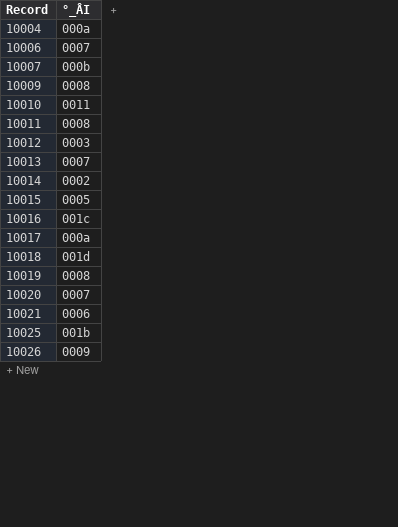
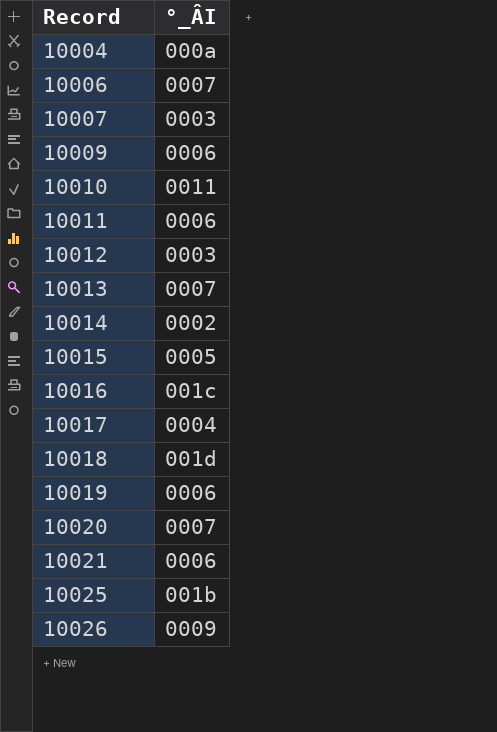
10007 | °_ÂI: 000b -> 0003
10009 | °_ÂI: 0008 -> 0006
10011 | °_ÂI: 0008 -> 0006
10017 | °_ÂI: 000a -> 0004
10019 | °_ÂI: 0008 -> 0006

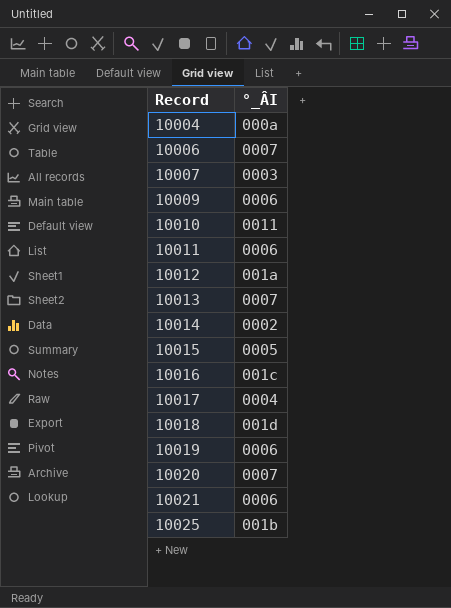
row 10026: 0009 -> none
10012 | °_ÂI: 0003 -> 001a

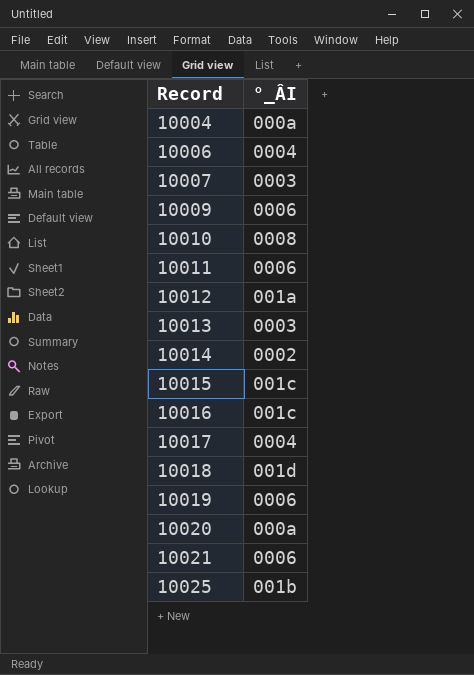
10006 | °_ÂI: 0007 -> 0004
10010 | °_ÂI: 0011 -> 0008
10013 | °_ÂI: 0007 -> 0003
10015 | °_ÂI: 0005 -> 001c
10020 | °_ÂI: 0007 -> 000a

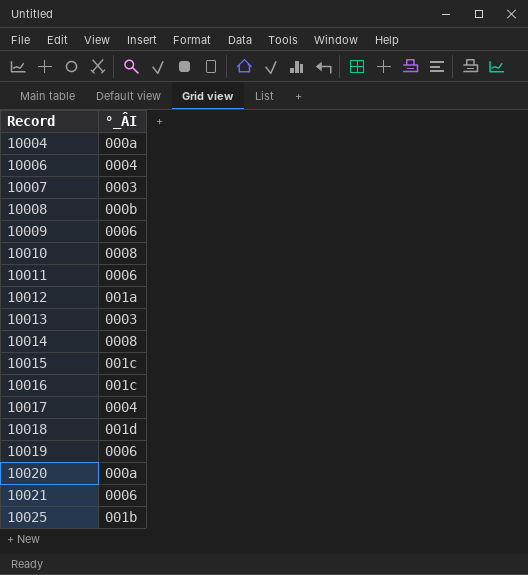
row 10008: none -> 000b
10014 | °_ÂI: 0002 -> 0008

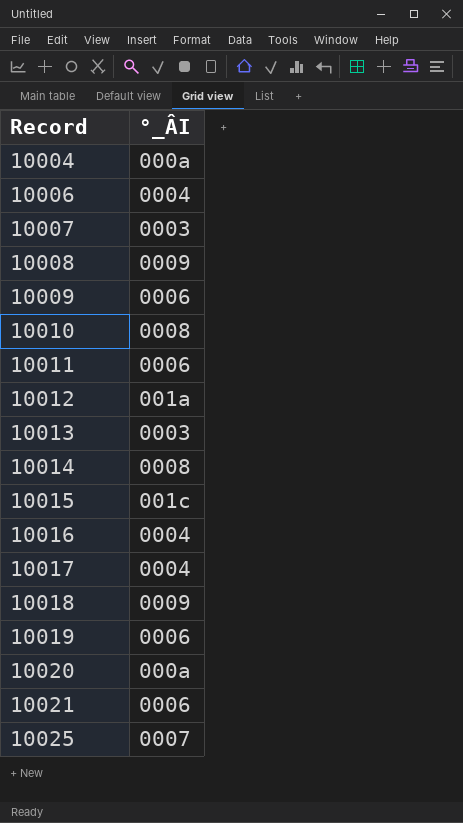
10008 | °_ÂI: 000b -> 0009
10016 | °_ÂI: 001c -> 0004
10018 | °_ÂI: 001d -> 0009
10025 | °_ÂI: 001b -> 0007

